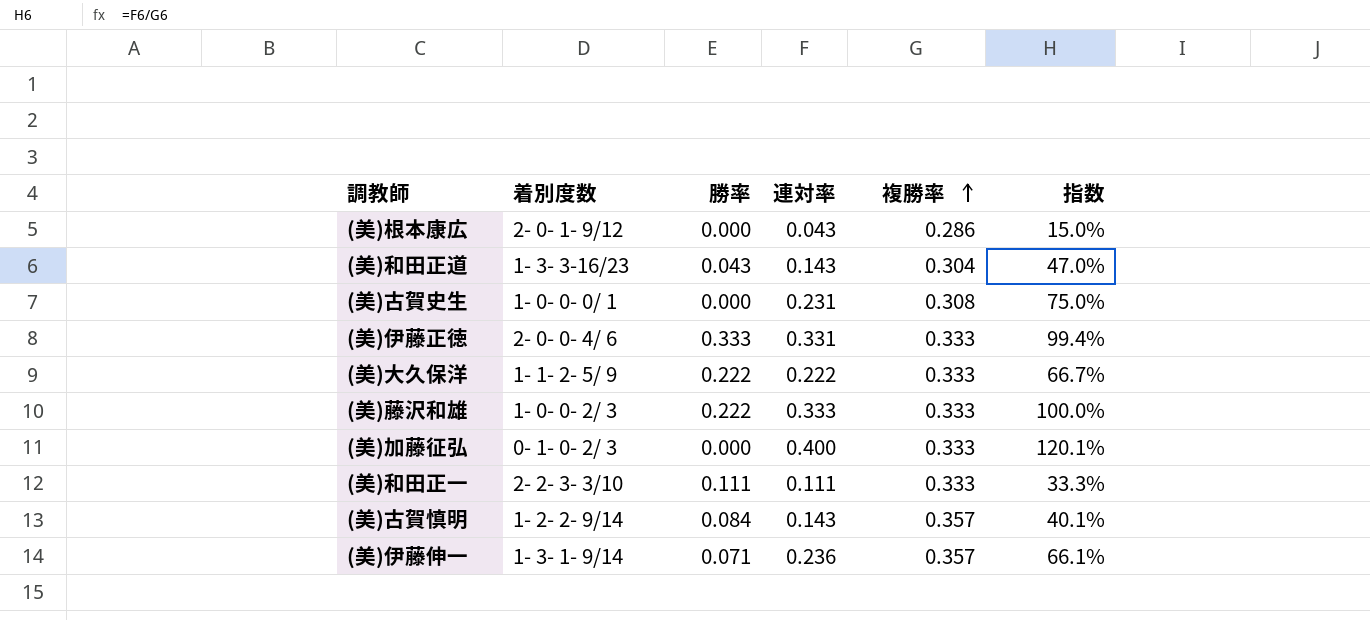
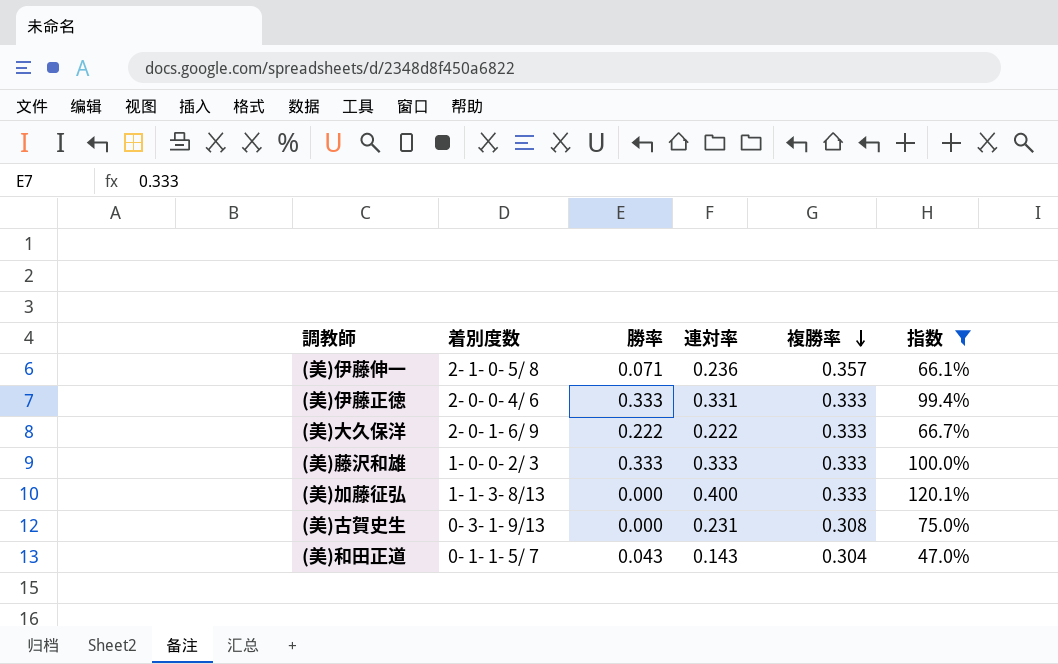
filter: none -> 指数 >= 47.0%
row order: 複勝率 ascending -> 複勝率 descending
(美)伊藤伸一 | 着別度数: 1- 3- 1- 9/14 -> 2- 1- 0- 5/ 8
(美)大久保洋 | 着別度数: 1- 1- 2- 5/ 9 -> 2- 0- 1- 6/ 9
(美)藤沢和雄 | 勝率: 0.222 -> 0.333
(美)加藤征弘 | 着別度数: 0- 1- 0- 2/ 3 -> 1- 1- 3- 8/13
(美)古賀史生 | 着別度数: 1- 0- 0- 0/ 1 -> 0- 3- 1- 9/13
(美)和田正道 | 着別度数: 1- 3- 3-16/23 -> 0- 1- 1- 5/ 7

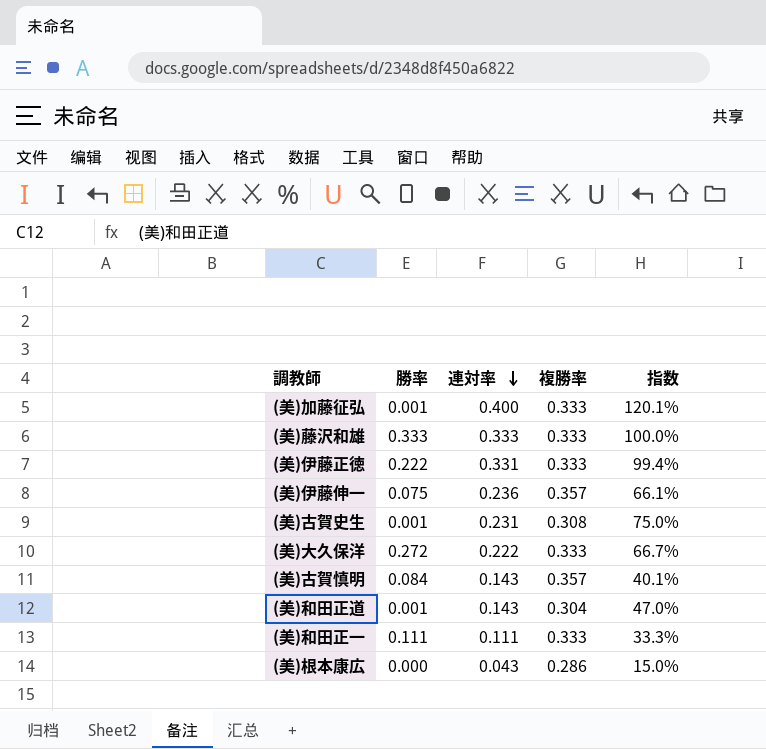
filter: 指数 >= 47.0% -> none
row order: 複勝率 descending -> 連対率 descending
column 着別度数 | position: 2 -> none
(美)加藤征弘 | 勝率: 0.000 -> 0.001
(美)伊藤正徳 | 勝率: 0.333 -> 0.222
(美)伊藤伸一 | 勝率: 0.071 -> 0.075
(美)古賀史生 | 勝率: 0.000 -> 0.001
(美)大久保洋 | 勝率: 0.222 -> 0.272
(美)和田正道 | 勝率: 0.043 -> 0.001

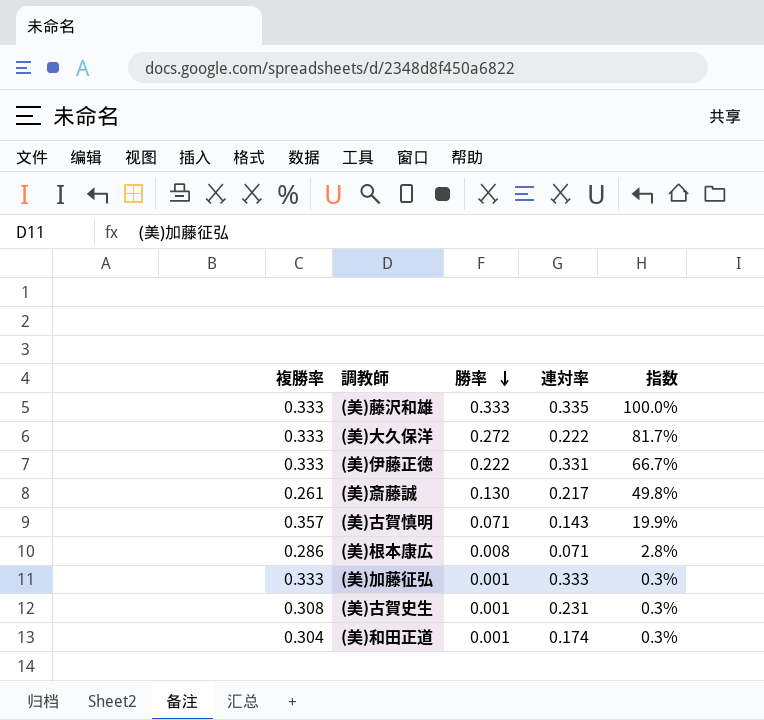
row order: 連対率 descending -> 勝率 descending
column 複勝率 | position: 4 -> 1
column 指数 | formula: [連対率] / [複勝率] -> [勝率] / [複勝率]
row (美)伊藤伸一: 0.075 | 0.236 | 0.357 | 66.1% -> none
row (美)和田正一: 0.111 | 0.111 | 0.333 | 33.3% -> none
(美)藤沢和雄 | 連対率: 0.333 -> 0.335
row (美)斎藤誠: none -> 0.261 | 0.130 | 0.217 | 49.8%
(美)古賀慎明 | 勝率: 0.084 -> 0.071
(美)根本康広 | 勝率: 0.000 -> 0.008
(美)根本康広 | 連対率: 0.043 -> 0.071
(美)加藤征弘 | 連対率: 0.400 -> 0.333
(美)和田正道 | 連対率: 0.143 -> 0.174

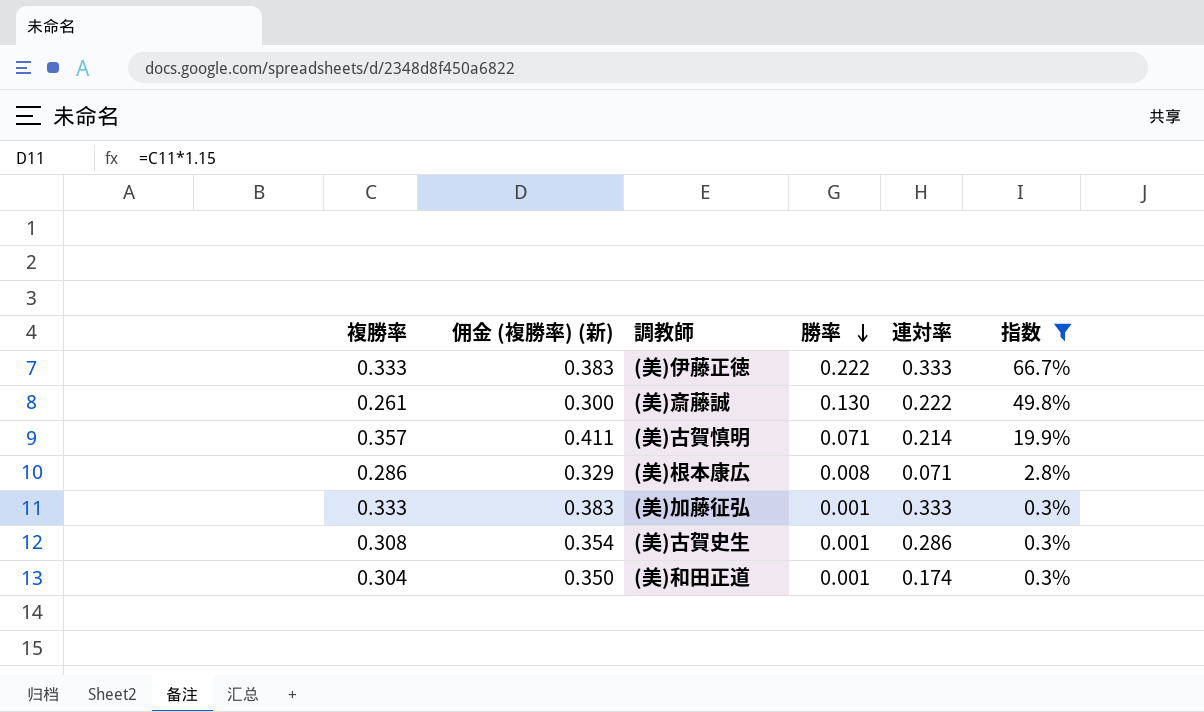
filter: none -> 指数 <= 66.7%
column 佣金 (複勝率) (新) | formula: none -> [複勝率] * 1.15
(美)伊藤正徳 | 連対率: 0.331 -> 0.333
(美)斎藤誠 | 連対率: 0.217 -> 0.222
(美)古賀慎明 | 連対率: 0.143 -> 0.214
(美)古賀史生 | 連対率: 0.231 -> 0.286

